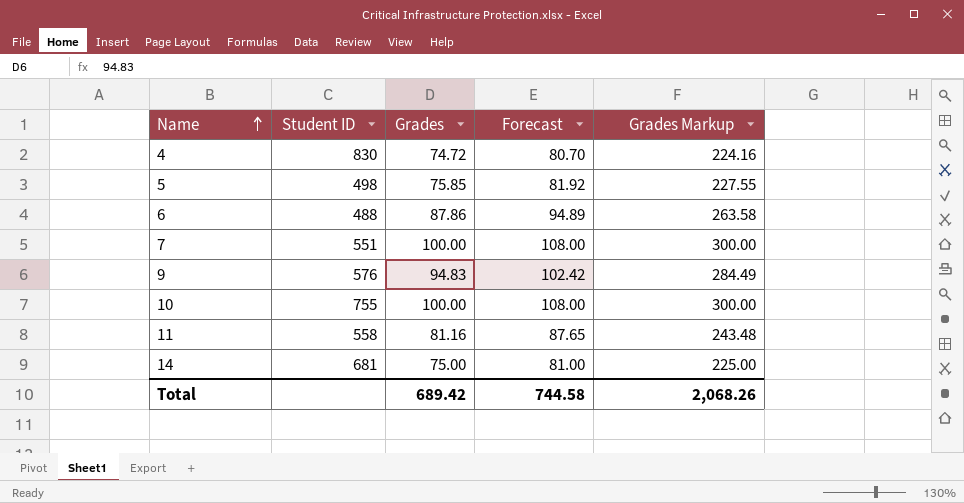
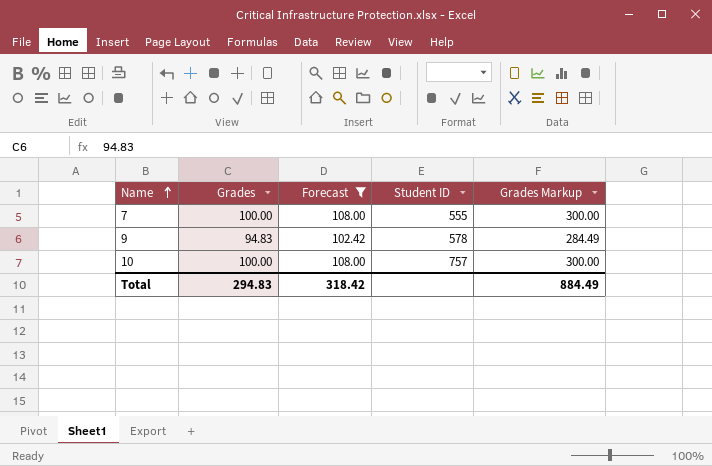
filter: none -> Forecast >= 102.42
column Student ID | position: 2 -> 4
7 | Student ID: 551 -> 555
9 | Student ID: 576 -> 578
10 | Student ID: 755 -> 757
Total | Grades: 689.42 -> 294.83
Total | Forecast: 744.58 -> 318.42
Total | Grades Markup: 2,068.26 -> 884.49

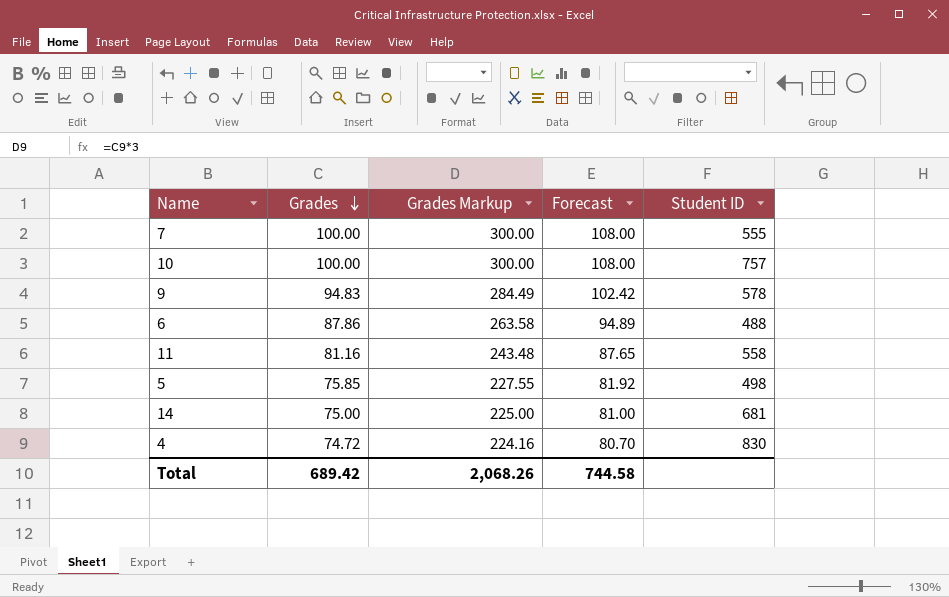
filter: Forecast >= 102.42 -> none
row order: Name ascending -> Grades descending
column Grades Markup | position: 5 -> 3
Total | Grades: 294.83 -> 689.42
Total | Grades Markup: 884.49 -> 2,068.26
Total | Forecast: 318.42 -> 744.58

